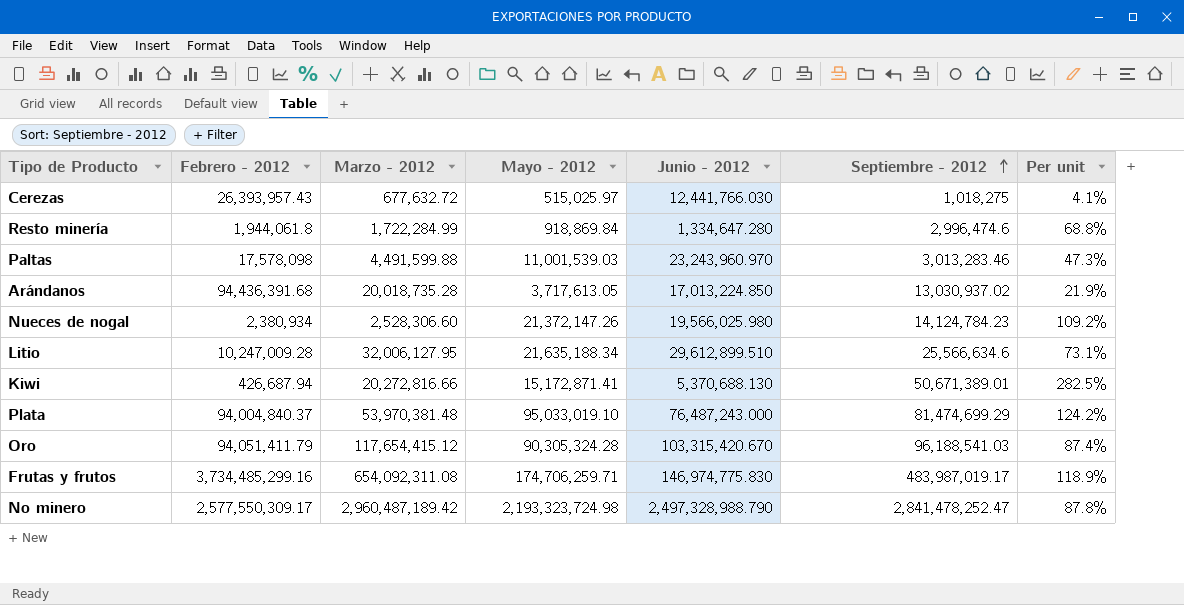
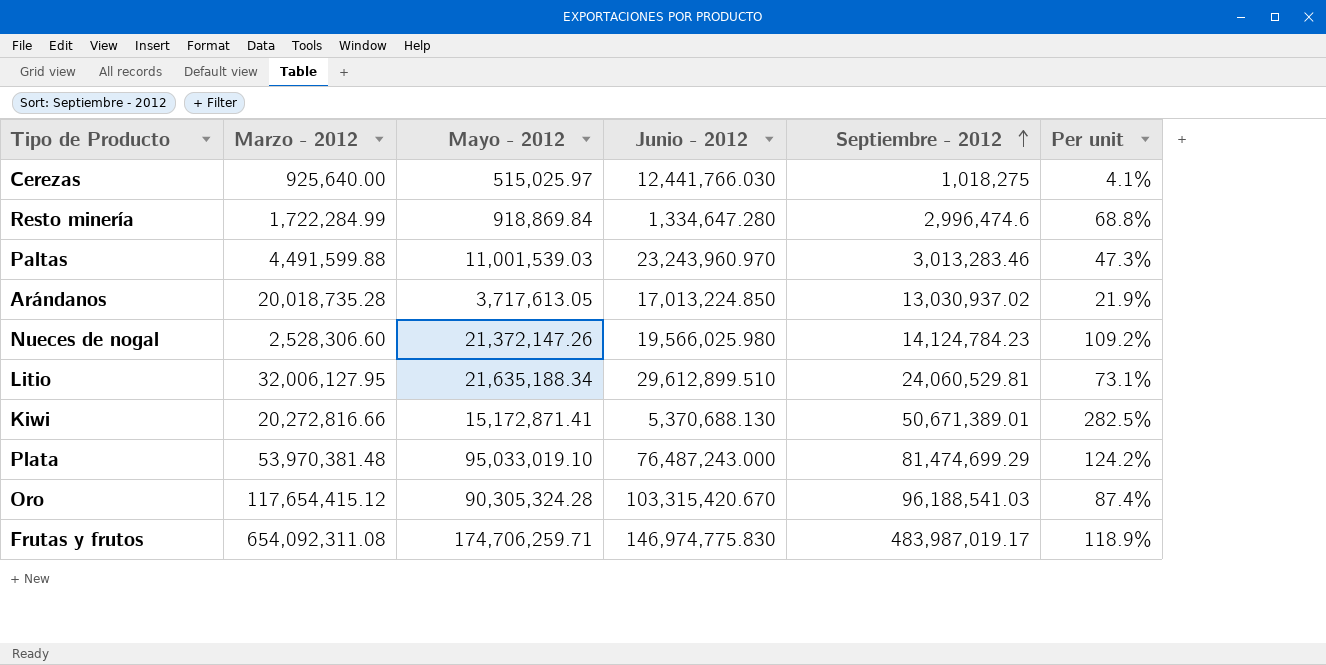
column Febrero - 2012 | position: 2 -> none
row No minero: 2,577,550,309.17 | 2,960,487,189.42 | 2,193,323,724.98 | 2,497,328,988.790 | 2,841,478,252.47 | 87.8% -> none
Cerezas | Marzo - 2012: 677,632.72 -> 925,640.00
Litio | Septiembre - 2012: 25,566,634.6 -> 24,060,529.81

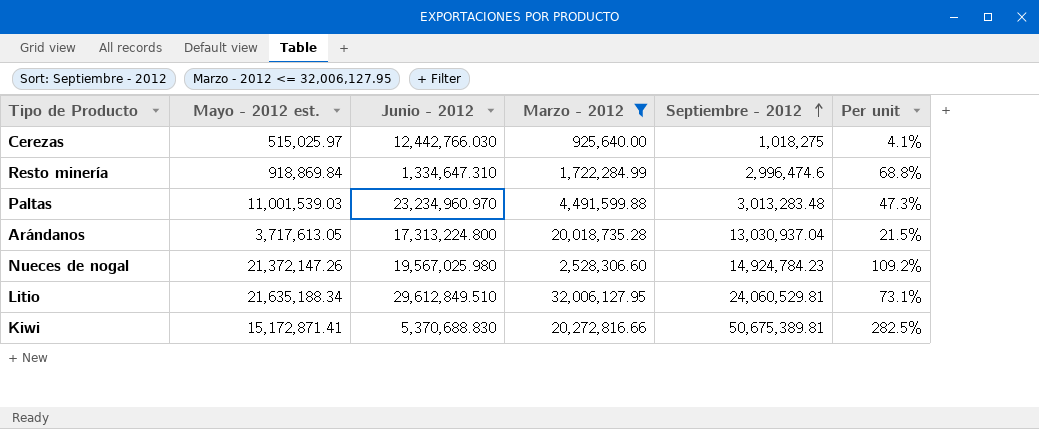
filter: none -> Marzo - 2012 <= 32,006,127.95
column name: Mayo - 2012 -> Mayo - 2012 est.
column Marzo - 2012 | position: 2 -> 4
Cerezas | Junio - 2012: 12,441,766.030 -> 12,442,766.030
Resto minería | Junio - 2012: 1,334,647.280 -> 1,334,647.310
Paltas | Junio - 2012: 23,243,960.970 -> 23,234,960.970
Paltas | Septiembre - 2012: 3,013,283.46 -> 3,013,283.48
Arándanos | Junio - 2012: 17,013,224.850 -> 17,313,224.800
Arándanos | Septiembre - 2012: 13,030,937.02 -> 13,030,937.04
Arándanos | Per unit: 21.9% -> 21.5%
Nueces de nogal | Junio - 2012: 19,566,025.980 -> 19,567,025.980
Nueces de nogal | Septiembre - 2012: 14,124,784.23 -> 14,924,784.23
Litio | Junio - 2012: 29,612,899.510 -> 29,612,849.510
Kiwi | Junio - 2012: 5,370,688.130 -> 5,370,688.830
Kiwi | Septiembre - 2012: 50,671,389.01 -> 50,675,389.81

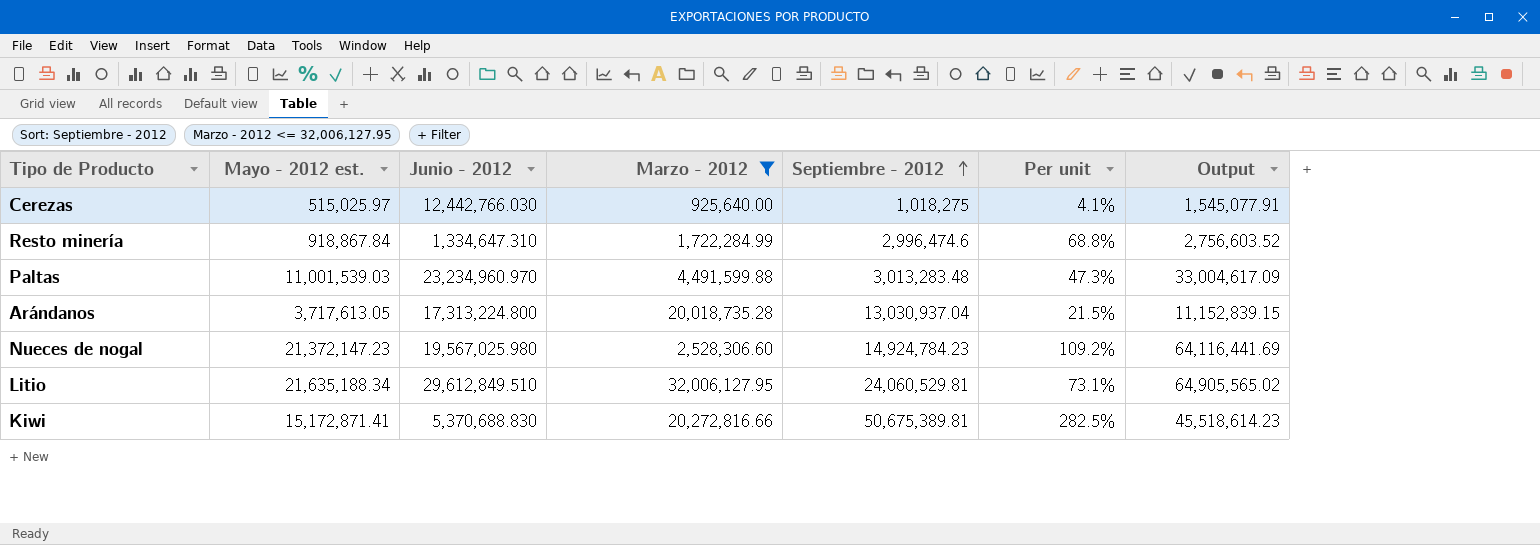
column Output | formula: none -> [Mayo - 2012 est.] * 3
Resto minería | Mayo - 2012 est.: 918,869.84 -> 918,867.84
Nueces de nogal | Mayo - 2012 est.: 21,372,147.26 -> 21,372,147.23

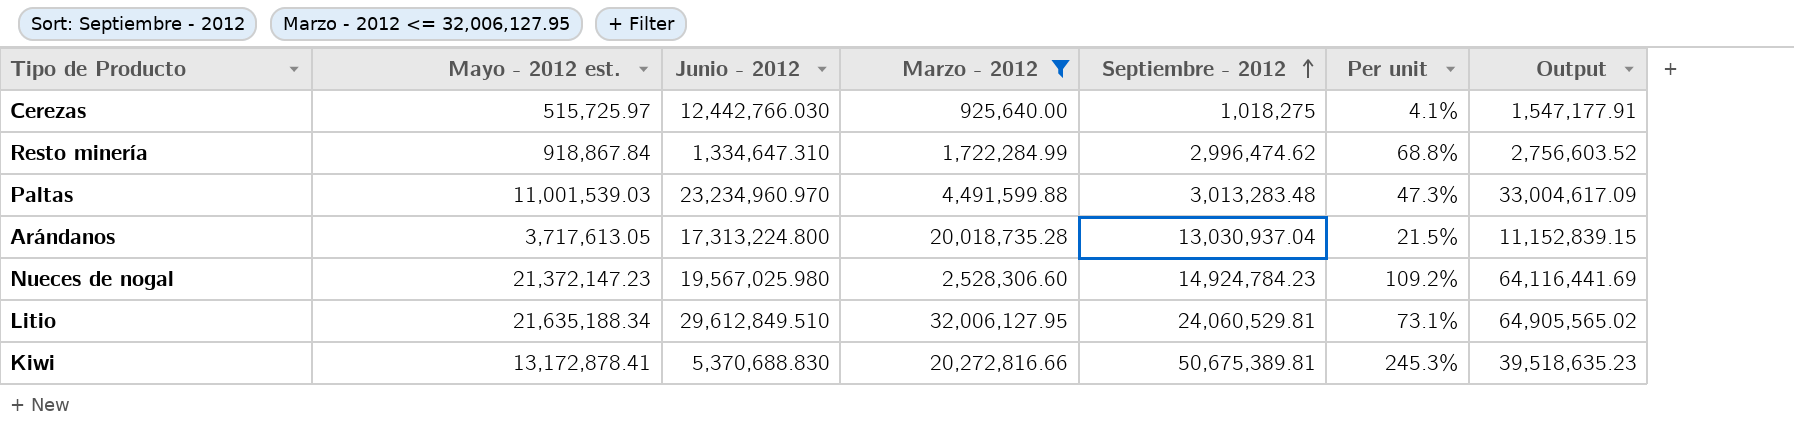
Cerezas | Mayo - 2012 est.: 515,025.97 -> 515,725.97
Cerezas | Output: 1,545,077.91 -> 1,547,177.91
Resto minería | Septiembre - 2012: 2,996,474.6 -> 2,996,474.62
Kiwi | Mayo - 2012 est.: 15,172,871.41 -> 13,172,878.41
Kiwi | Per unit: 282.5% -> 245.3%
Kiwi | Output: 45,518,614.23 -> 39,518,635.23

